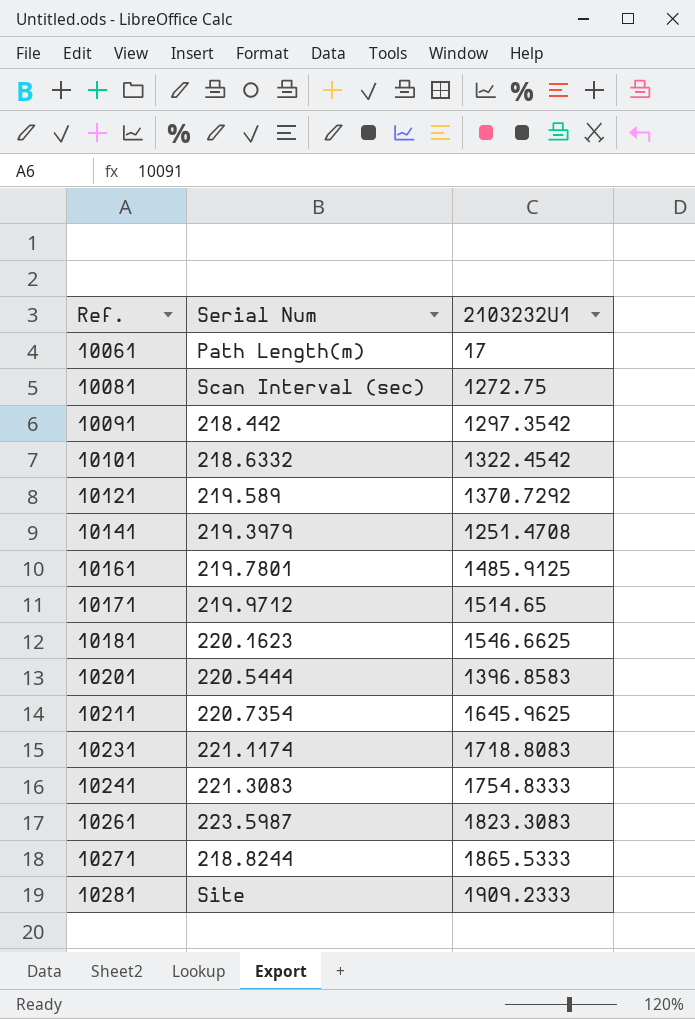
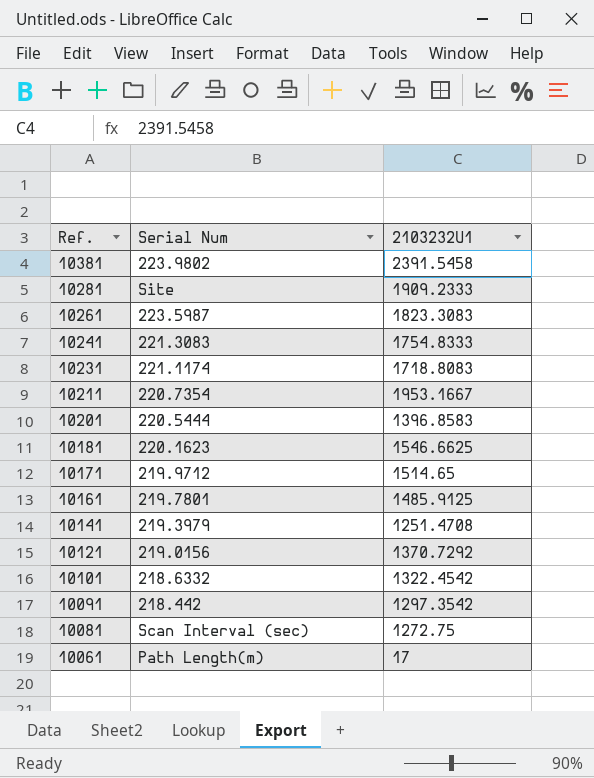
row order: Ref. ascending -> Ref. descending
row 10271: 218.8244 | 1865.5333 -> none
row 10381: none -> 223.9802 | 2391.5458
10211 | 2103232U1: 1645.9625 -> 1953.1667
10121 | Serial Num: 219.589 -> 219.0156

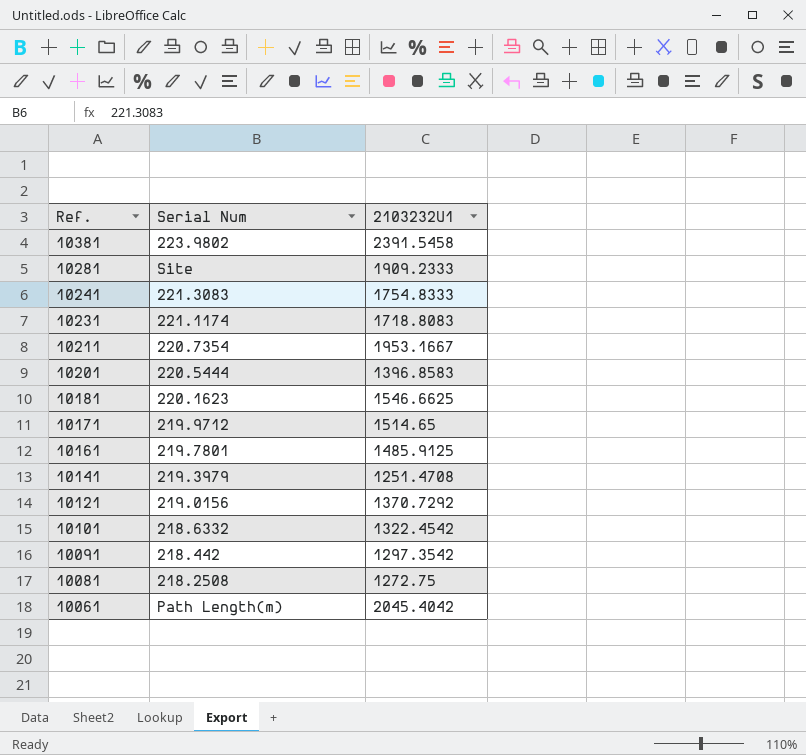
row 10261: 223.5987 | 1823.3083 -> none
10081 | Serial Num: Scan Interval (sec) -> 218.2508
10061 | 2103232U1: 17 -> 2045.4042

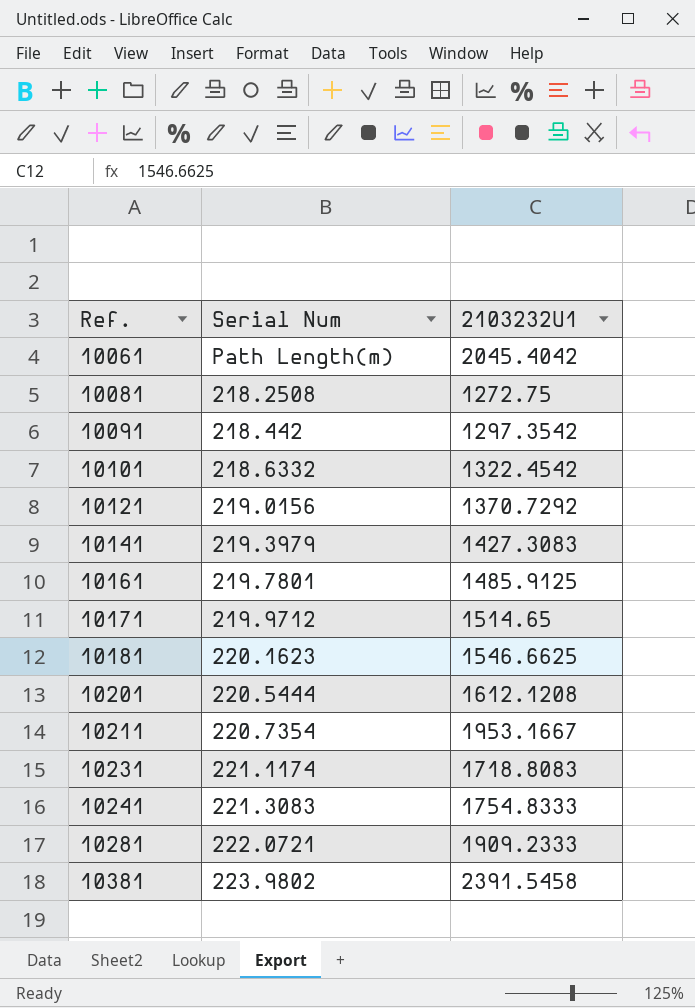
row order: Ref. descending -> Ref. ascending
10141 | 2103232U1: 1251.4708 -> 1427.3083
10201 | 2103232U1: 1396.8583 -> 1612.1208
10281 | Serial Num: Site -> 222.0721

